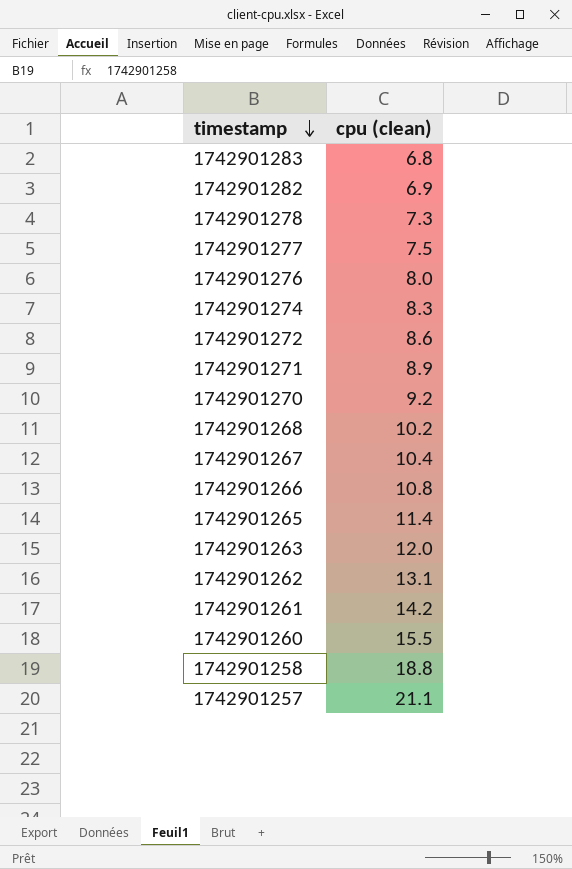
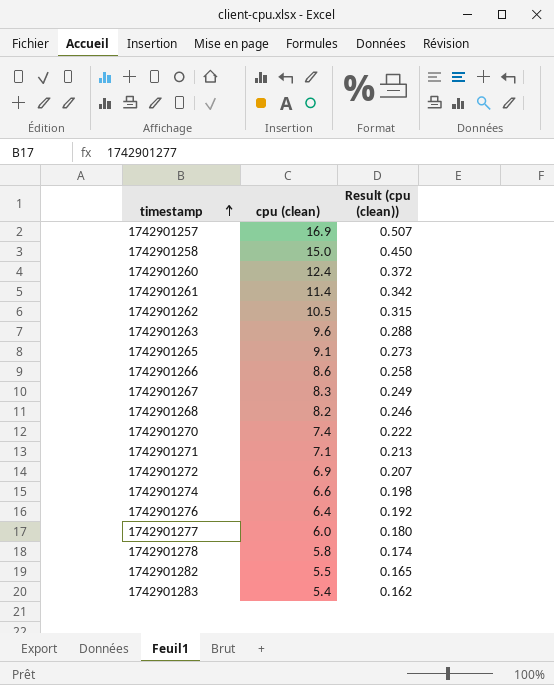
row order: timestamp descending -> timestamp ascending
column Result (cpu (clean)) | formula: none -> [cpu (clean)] * 0.03
1742901257 | cpu (clean): 21.1 -> 16.9
1742901258 | cpu (clean): 18.8 -> 15.0
1742901260 | cpu (clean): 15.5 -> 12.4
1742901261 | cpu (clean): 14.2 -> 11.4
1742901262 | cpu (clean): 13.1 -> 10.5
1742901263 | cpu (clean): 12.0 -> 9.6
1742901265 | cpu (clean): 11.4 -> 9.1
1742901266 | cpu (clean): 10.8 -> 8.6
1742901267 | cpu (clean): 10.4 -> 8.3
1742901268 | cpu (clean): 10.2 -> 8.2
1742901270 | cpu (clean): 9.2 -> 7.4
1742901271 | cpu (clean): 8.9 -> 7.1
1742901272 | cpu (clean): 8.6 -> 6.9
1742901274 | cpu (clean): 8.3 -> 6.6
1742901276 | cpu (clean): 8.0 -> 6.4
1742901277 | cpu (clean): 7.5 -> 6.0
1742901278 | cpu (clean): 7.3 -> 5.8
1742901282 | cpu (clean): 6.9 -> 5.5
1742901283 | cpu (clean): 6.8 -> 5.4

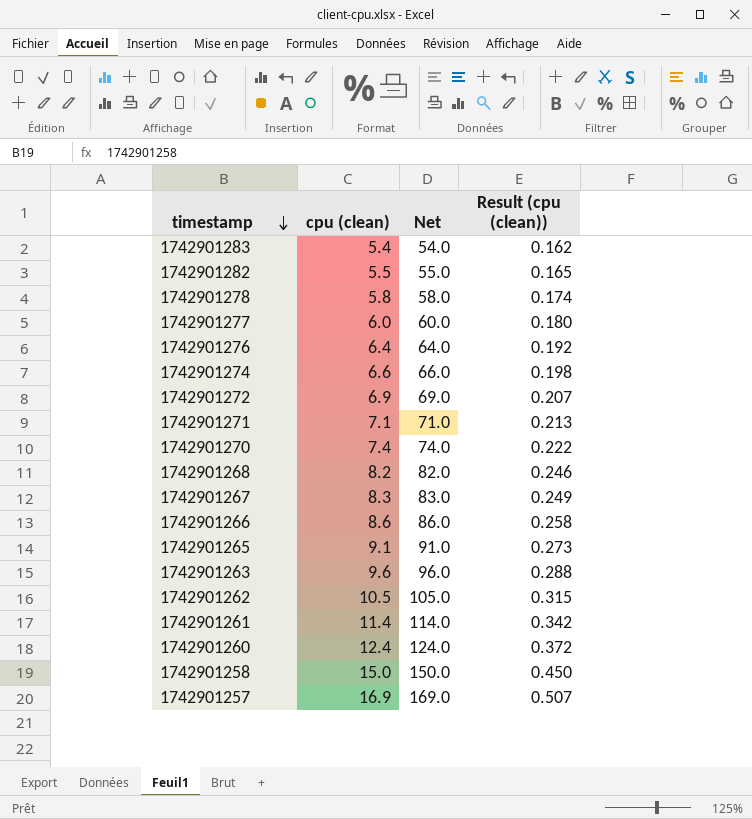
row order: timestamp ascending -> timestamp descending
column Net | formula: none -> [cpu (clean)] * 10

